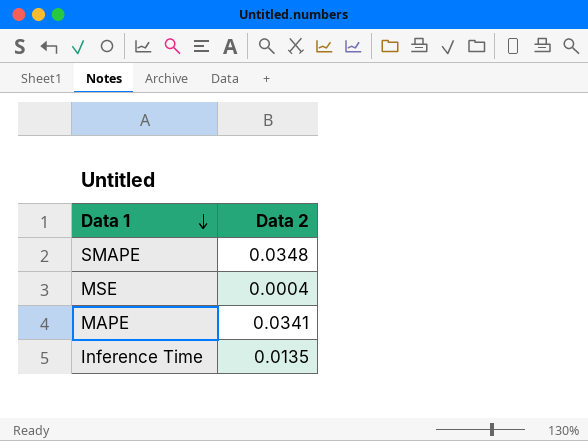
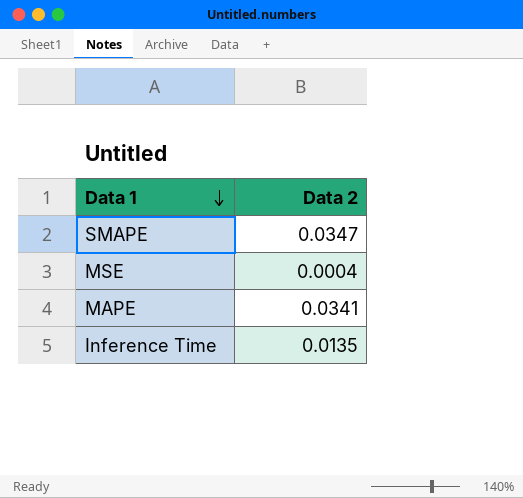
SMAPE | Data 2: 0.0348 -> 0.0347

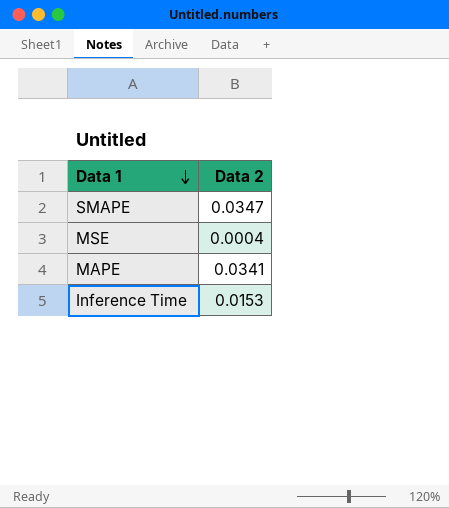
Inference Time | Data 2: 0.0135 -> 0.0153

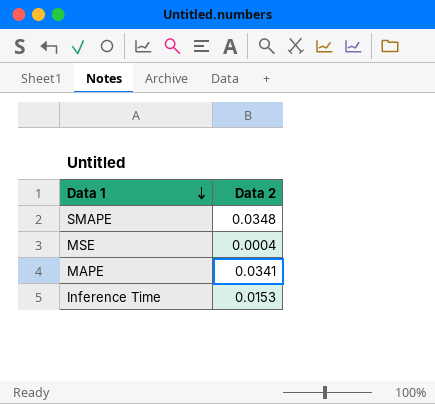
SMAPE | Data 2: 0.0347 -> 0.0348

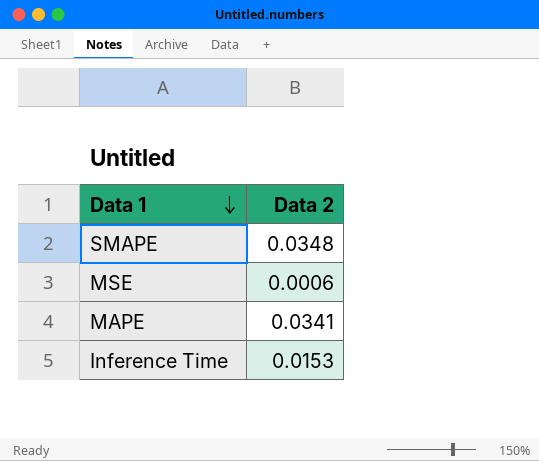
MSE | Data 2: 0.0004 -> 0.0006

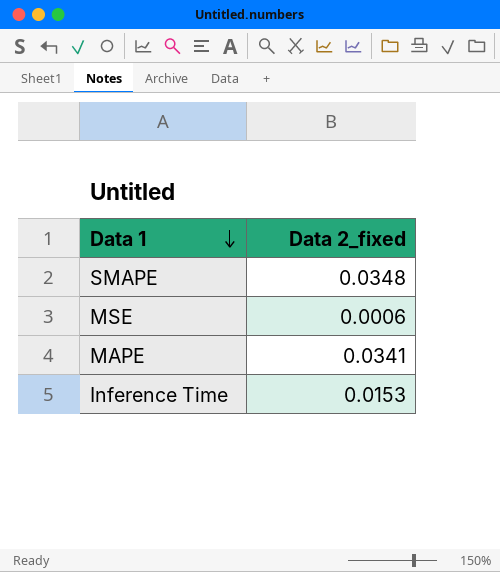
column name: Data 2 -> Data 2_fixed

